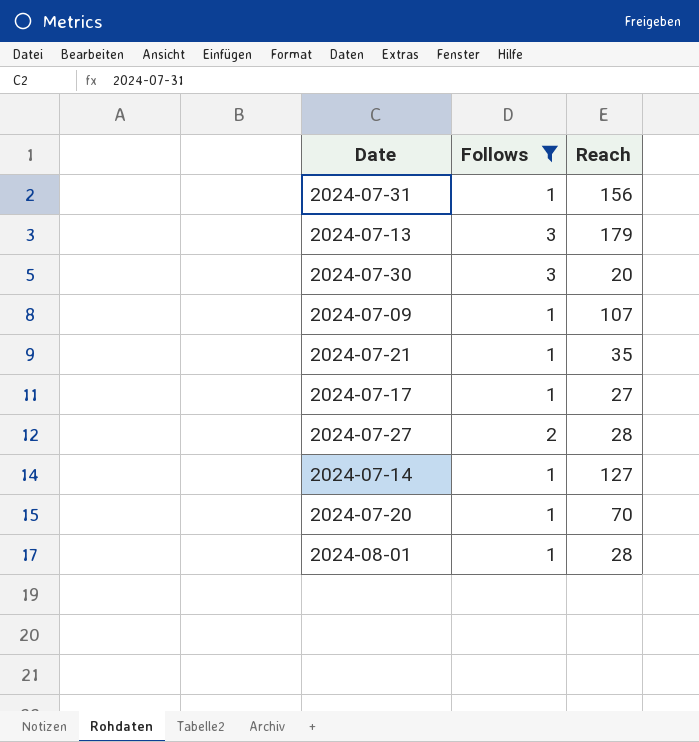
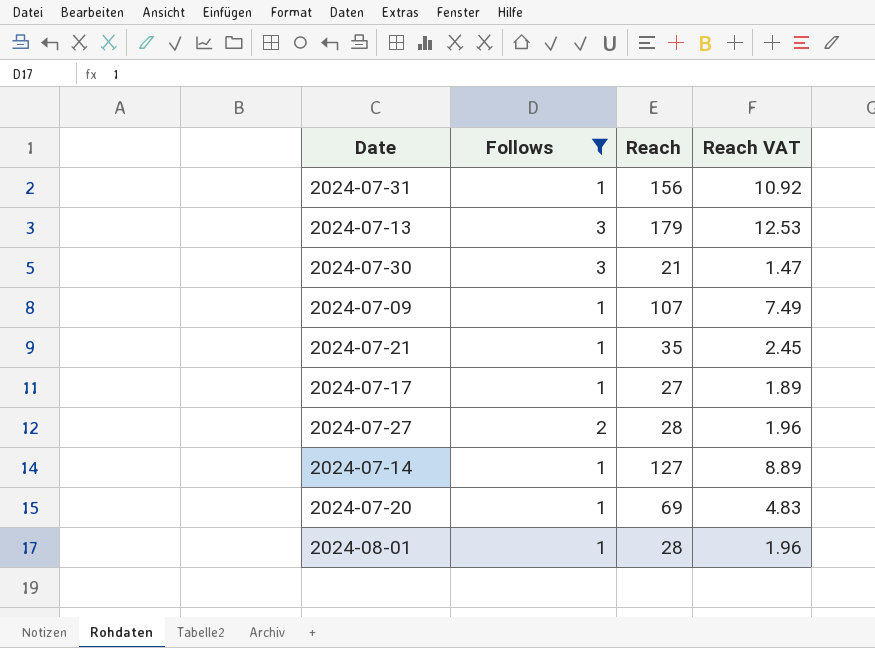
column Reach VAT | formula: none -> [Reach] * 0.07
2024-07-30 | Reach: 20 -> 21
2024-07-20 | Reach: 70 -> 69

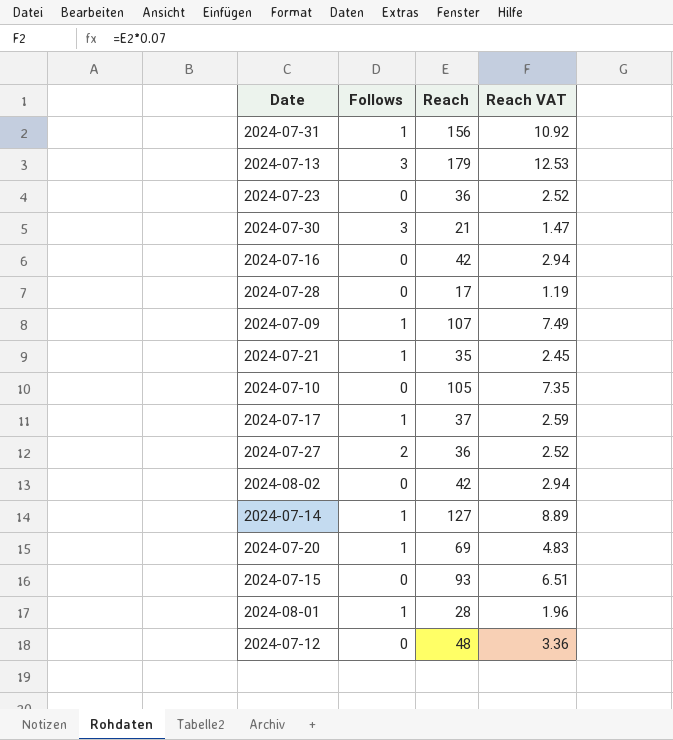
filter: Follows != 0 -> none
2024-07-17 | Reach: 27 -> 37
2024-07-17 | Reach VAT: 1.89 -> 2.59
2024-07-27 | Reach: 28 -> 36
2024-07-27 | Reach VAT: 1.96 -> 2.52

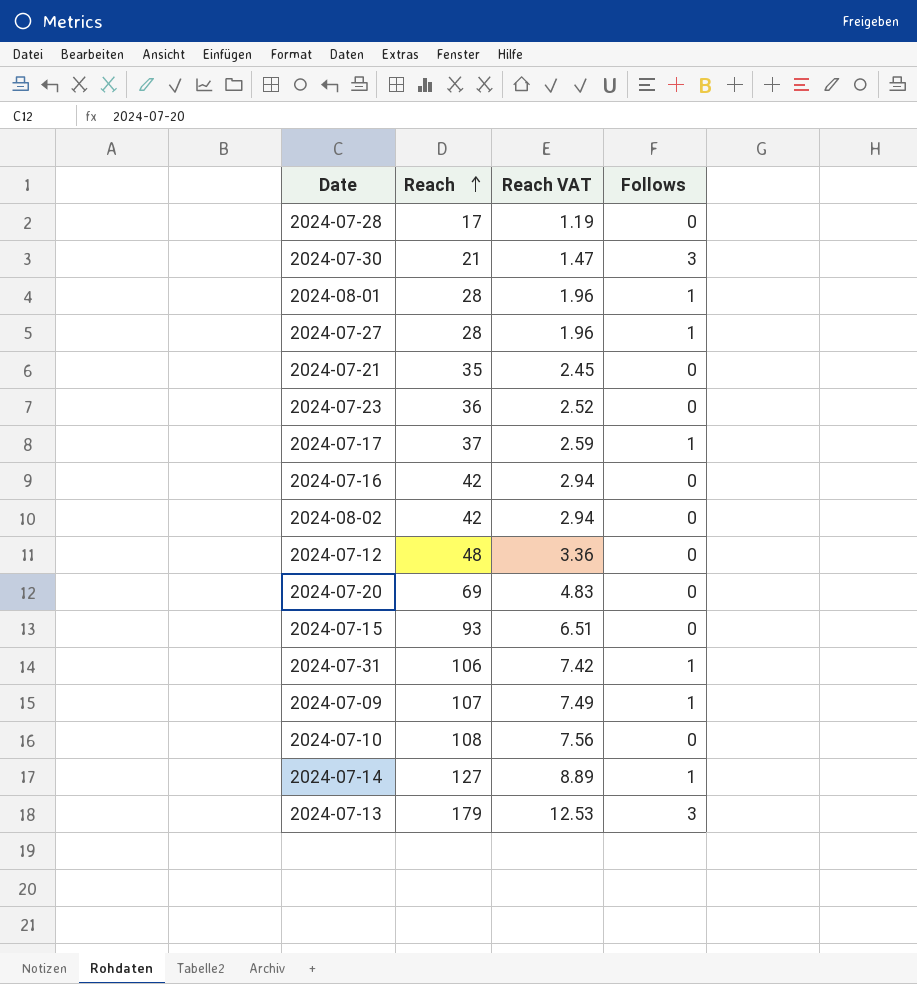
row order: none -> Reach ascending
column Follows | position: 2 -> 4
2024-07-27 | Reach: 36 -> 28
2024-07-27 | Reach VAT: 2.52 -> 1.96
2024-07-27 | Follows: 2 -> 1
2024-07-21 | Follows: 1 -> 0
2024-07-20 | Follows: 1 -> 0
2024-07-31 | Reach: 156 -> 106
2024-07-31 | Reach VAT: 10.92 -> 7.42
2024-07-10 | Reach: 105 -> 108
2024-07-10 | Reach VAT: 7.35 -> 7.56

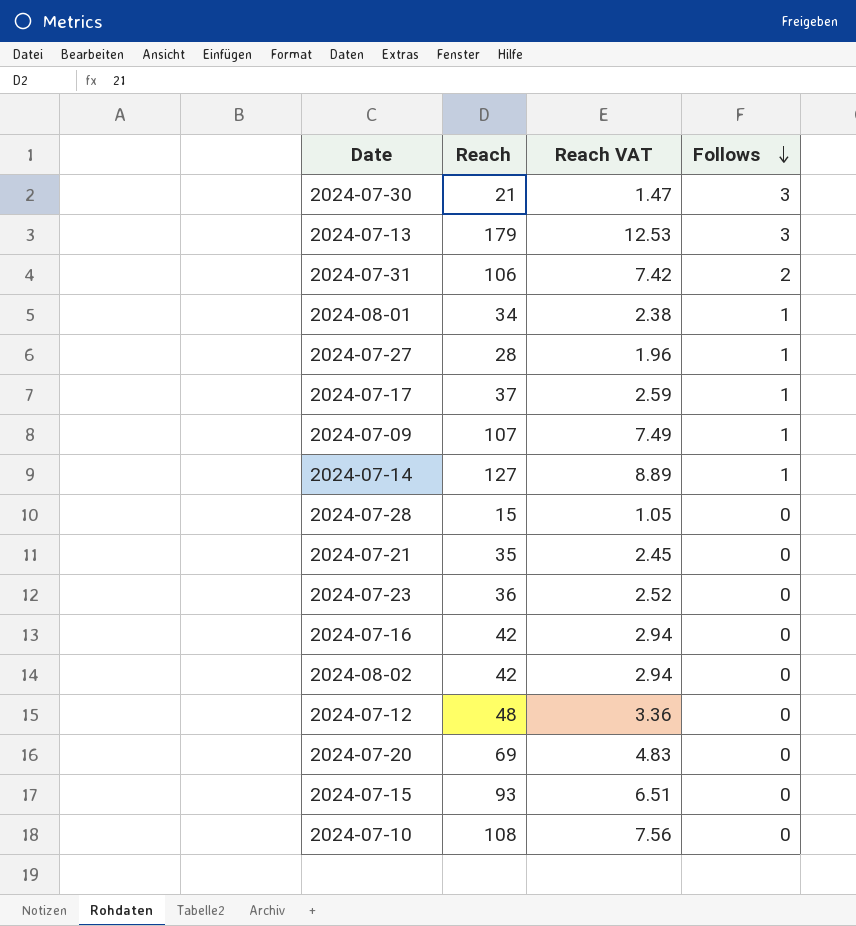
row order: Reach ascending -> Follows descending
2024-07-31 | Follows: 1 -> 2
2024-08-01 | Reach: 28 -> 34
2024-08-01 | Reach VAT: 1.96 -> 2.38
2024-07-28 | Reach: 17 -> 15
2024-07-28 | Reach VAT: 1.19 -> 1.05

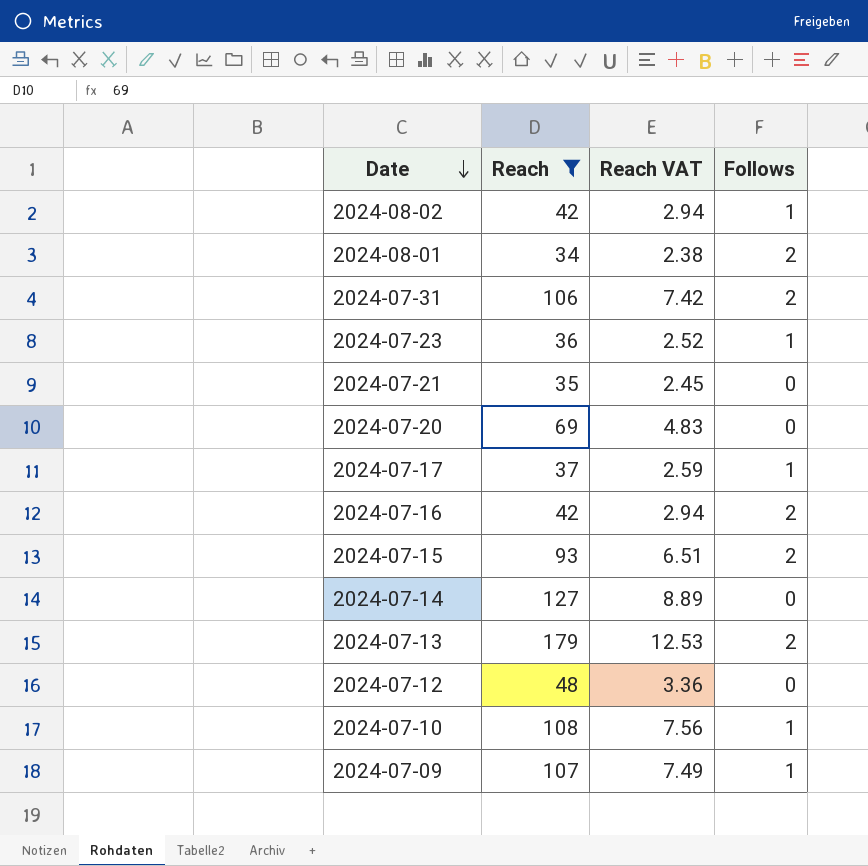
filter: none -> Reach >= 34
row order: Follows descending -> Date descending
2024-08-02 | Follows: 0 -> 1
2024-08-01 | Follows: 1 -> 2
2024-07-23 | Follows: 0 -> 1
2024-07-16 | Follows: 0 -> 2
2024-07-15 | Follows: 0 -> 2
2024-07-14 | Follows: 1 -> 0
2024-07-13 | Follows: 3 -> 2
2024-07-10 | Follows: 0 -> 1

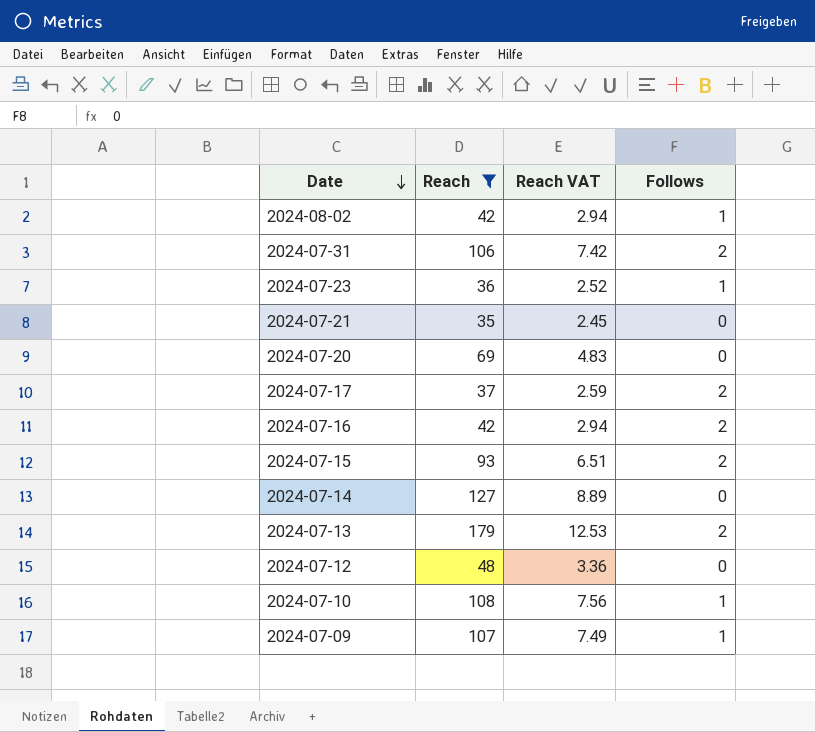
row 2024-08-01: 34 | 2.38 | 2 -> none
2024-07-17 | Follows: 1 -> 2

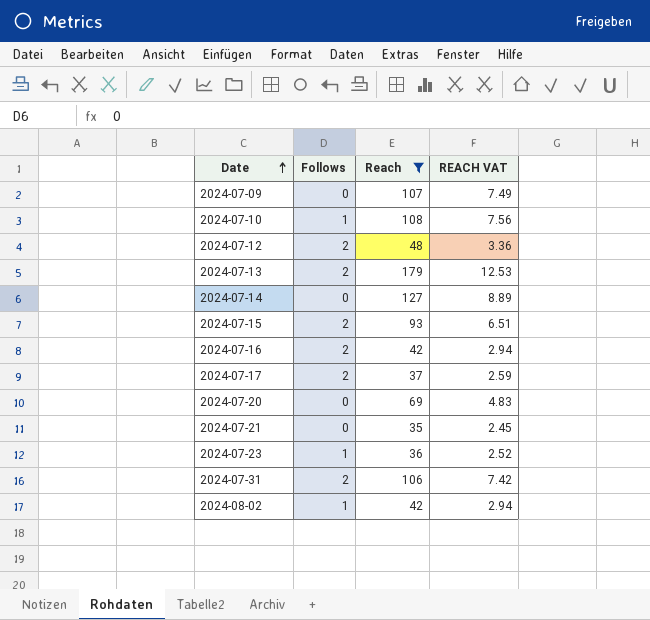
row order: Date descending -> Date ascending
column Follows | position: 4 -> 2
column name: Reach VAT -> REACH VAT
2024-07-09 | Follows: 1 -> 0
2024-07-12 | Follows: 0 -> 2

